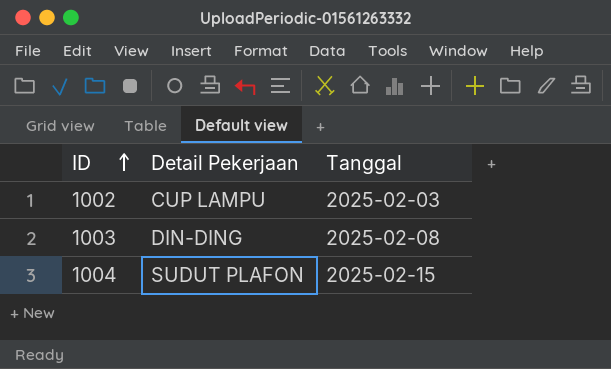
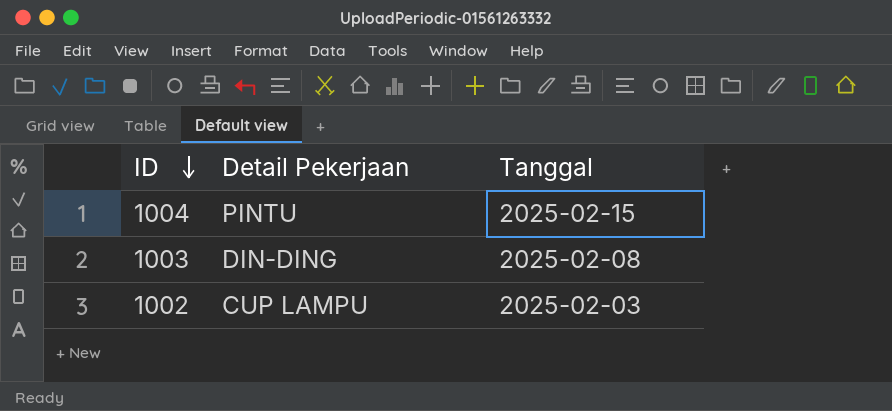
row order: ID ascending -> ID descending
1004 | Detail Pekerjaan: SUDUT PLAFON -> PINTU

